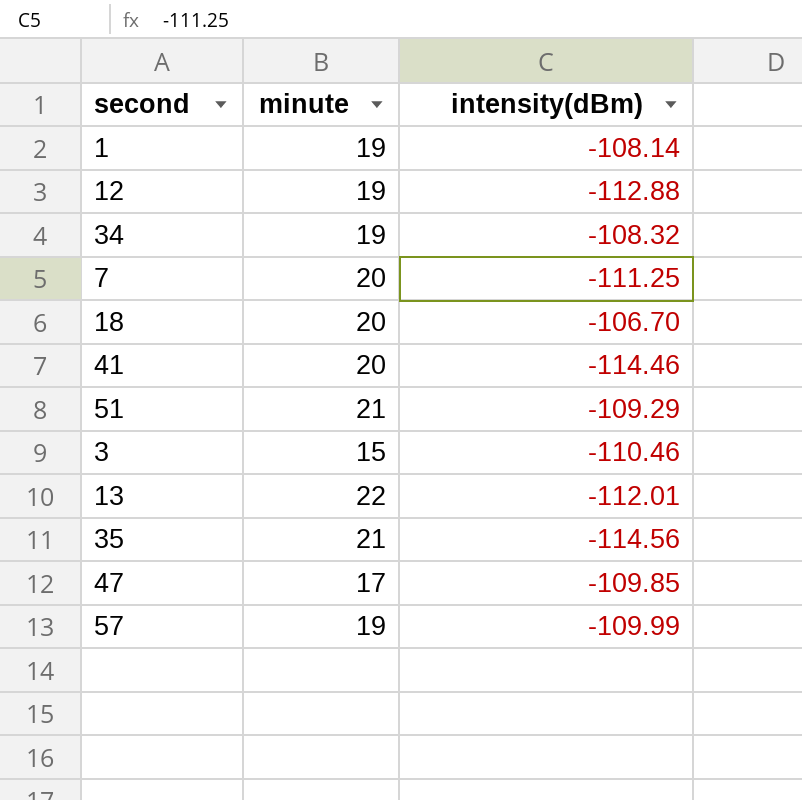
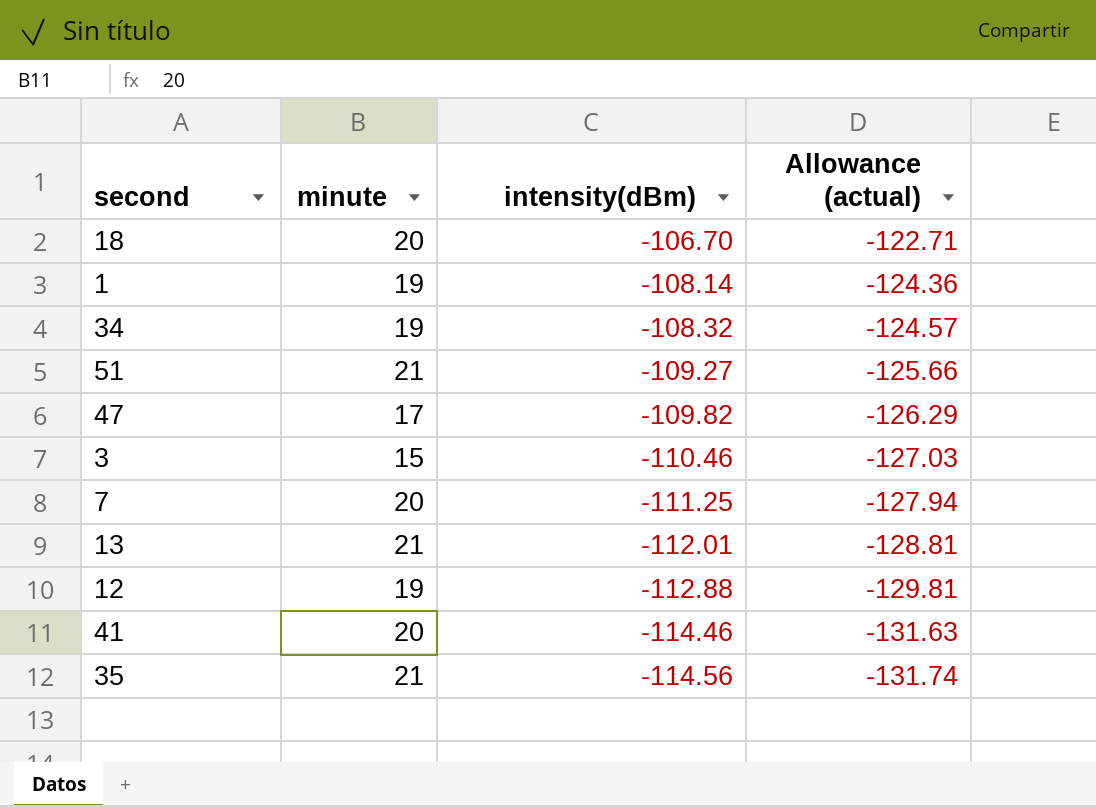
row order: none -> intensity(dBm) descending
column Allowance (actual) | formula: none -> [intensity(dBm)] * 1.15
row 57: 19 | -109.99 -> none
51 | intensity(dBm): -109.29 -> -109.27
47 | intensity(dBm): -109.85 -> -109.82
13 | minute: 22 -> 21

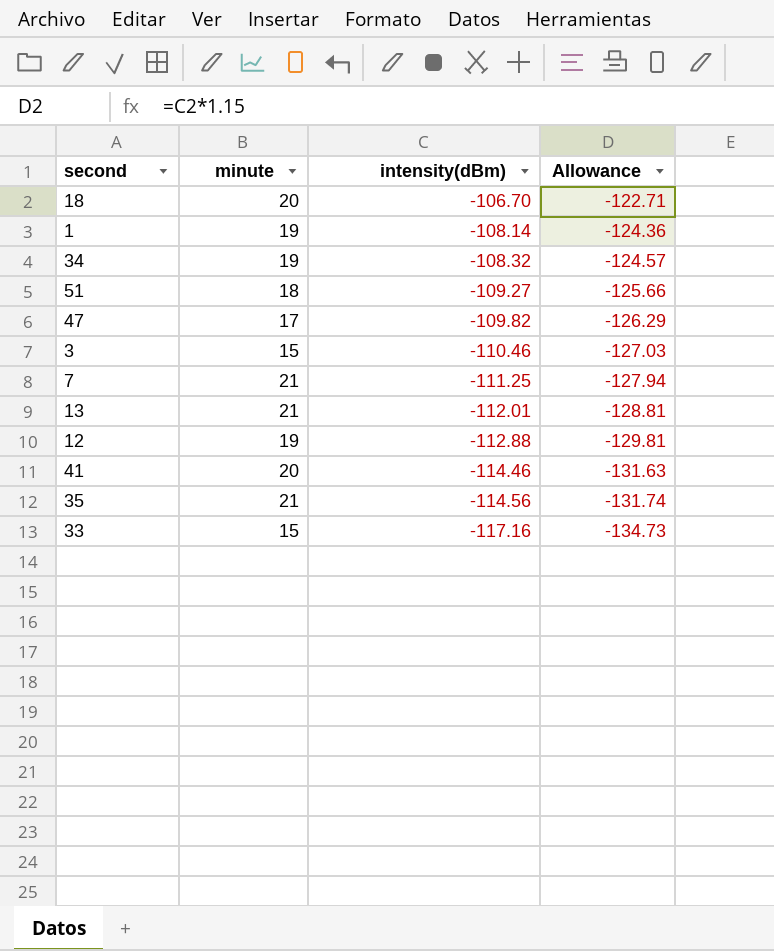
column name: Allowance (actual) -> Allowance
51 | minute: 21 -> 18
7 | minute: 20 -> 21
row 33: none -> 15 | -117.16 | -134.73

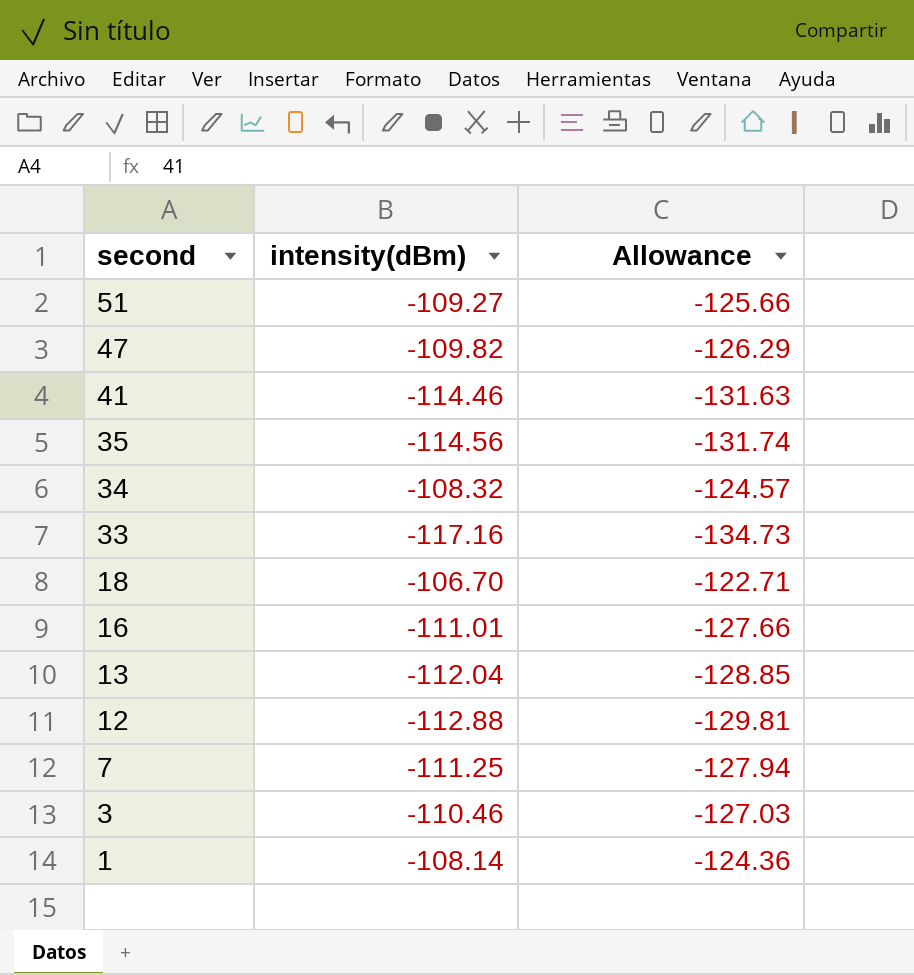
row order: intensity(dBm) descending -> second descending
column minute | position: 2 -> none
row 16: none -> -111.01 | -127.66
13 | intensity(dBm): -112.01 -> -112.04
13 | Allowance: -128.81 -> -128.85

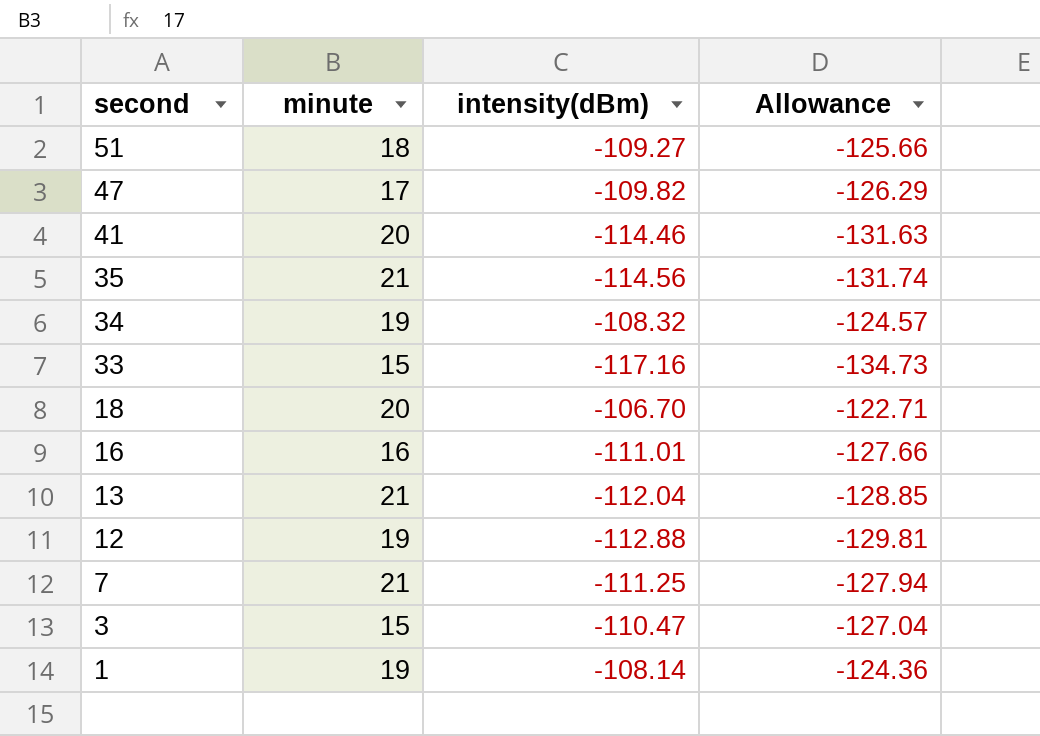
column minute | position: none -> 2
3 | intensity(dBm): -110.46 -> -110.47
3 | Allowance: -127.03 -> -127.04

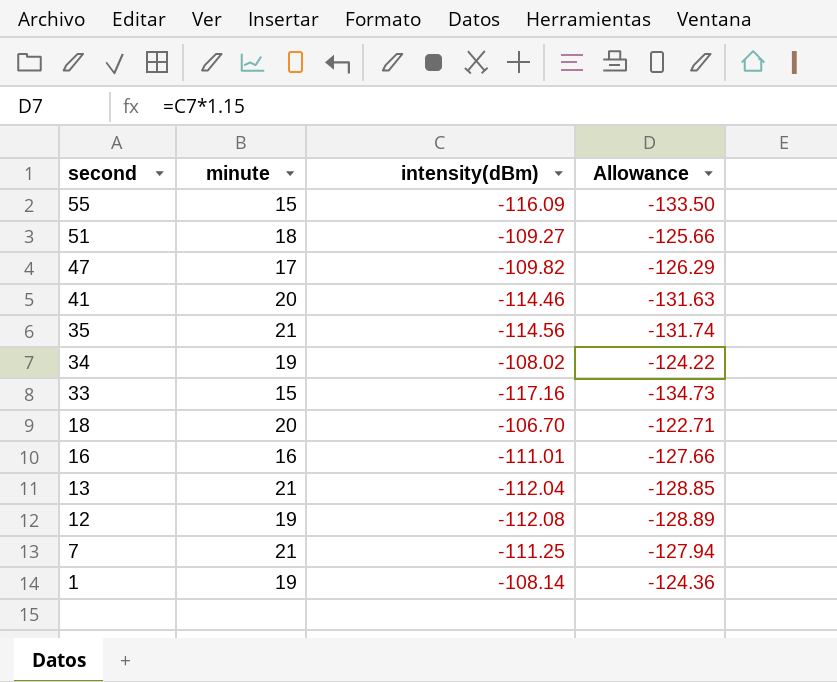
row 3: 15 | -110.47 | -127.04 -> none
row 55: none -> 15 | -116.09 | -133.50
34 | intensity(dBm): -108.32 -> -108.02
34 | Allowance: -124.57 -> -124.22
12 | intensity(dBm): -112.88 -> -112.08
12 | Allowance: -129.81 -> -128.89

